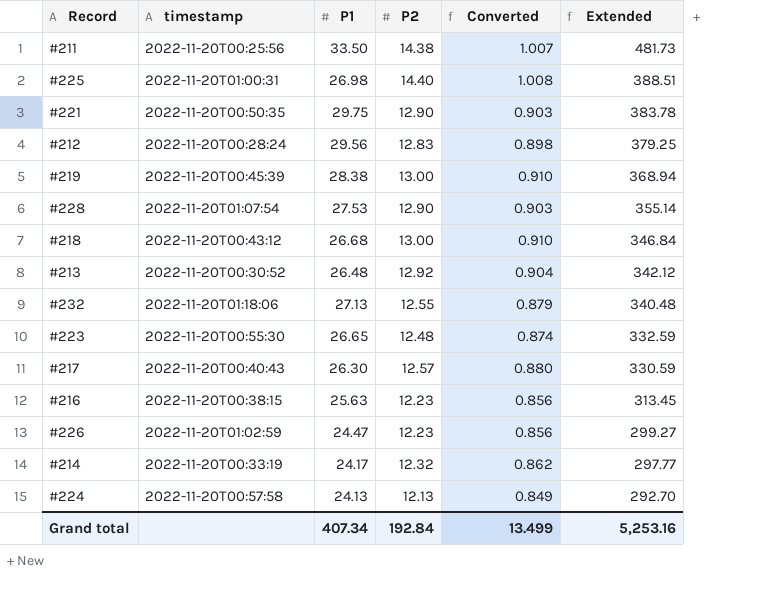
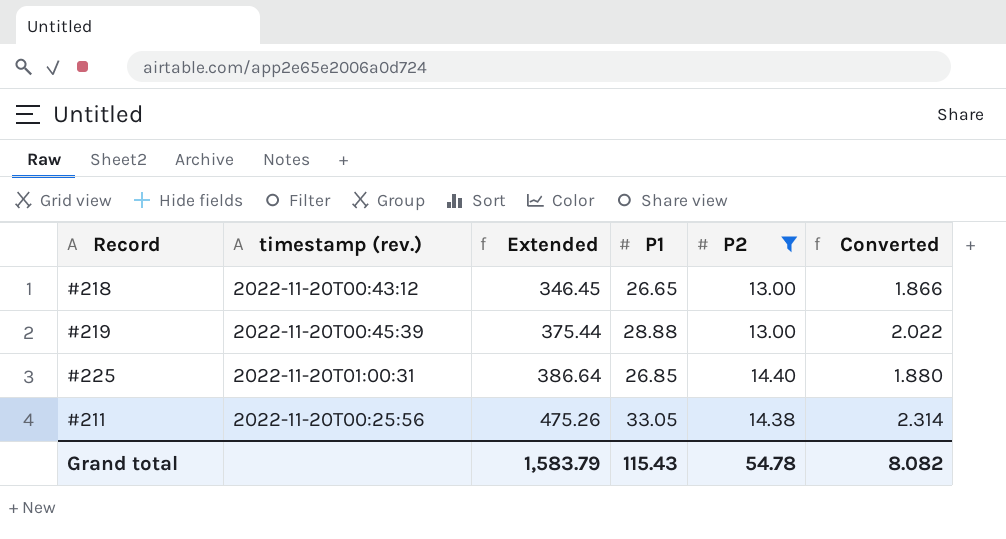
filter: none -> P2 >= 13.00
row order: Extended descending -> Extended ascending
column name: timestamp -> timestamp (rev.)
column Extended | position: 6 -> 3
column Converted | formula: [P2] * 0.07 -> [P1] * 0.07
#218 | Extended: 346.84 -> 346.45
#218 | P1: 26.68 -> 26.65
#219 | Extended: 368.94 -> 375.44
#219 | P1: 28.38 -> 28.88
#225 | Extended: 388.51 -> 386.64
#225 | P1: 26.98 -> 26.85
#211 | Extended: 481.73 -> 475.26
#211 | P1: 33.50 -> 33.05
Grand total | Extended: 5,253.16 -> 1,583.79
Grand total | P1: 407.34 -> 115.43
Grand total | P2: 192.84 -> 54.78
Grand total | Converted: 13.499 -> 8.082

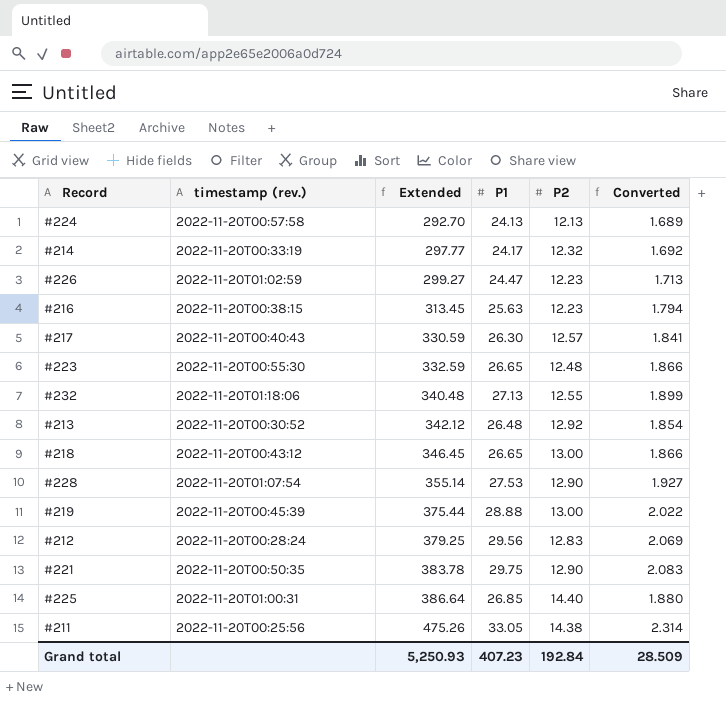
filter: P2 >= 13.00 -> none
Grand total | Extended: 1,583.79 -> 5,250.93
Grand total | P1: 115.43 -> 407.23
Grand total | P2: 54.78 -> 192.84
Grand total | Converted: 8.082 -> 28.509

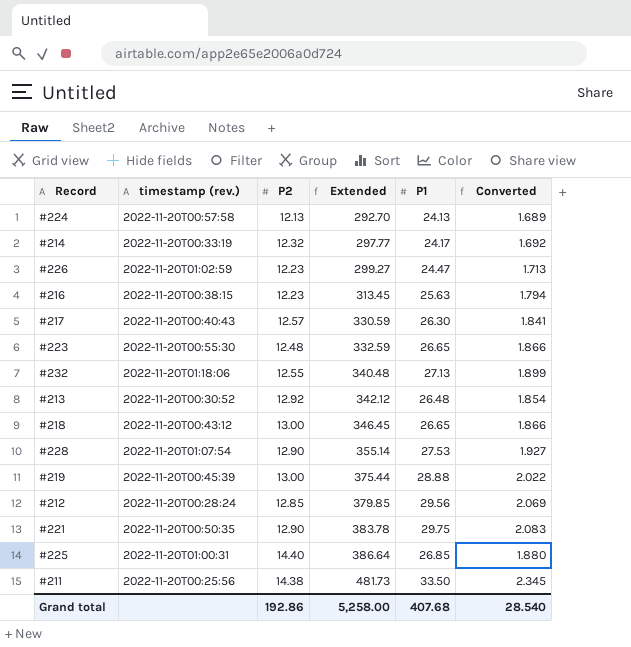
column P2 | position: 5 -> 3
#212 | P2: 12.83 -> 12.85
#212 | Extended: 379.25 -> 379.85
#211 | Extended: 475.26 -> 481.73
#211 | P1: 33.05 -> 33.50
#211 | Converted: 2.314 -> 2.345
Grand total | P2: 192.84 -> 192.86
Grand total | Extended: 5,250.93 -> 5,258.00
Grand total | P1: 407.23 -> 407.68
Grand total | Converted: 28.509 -> 28.540

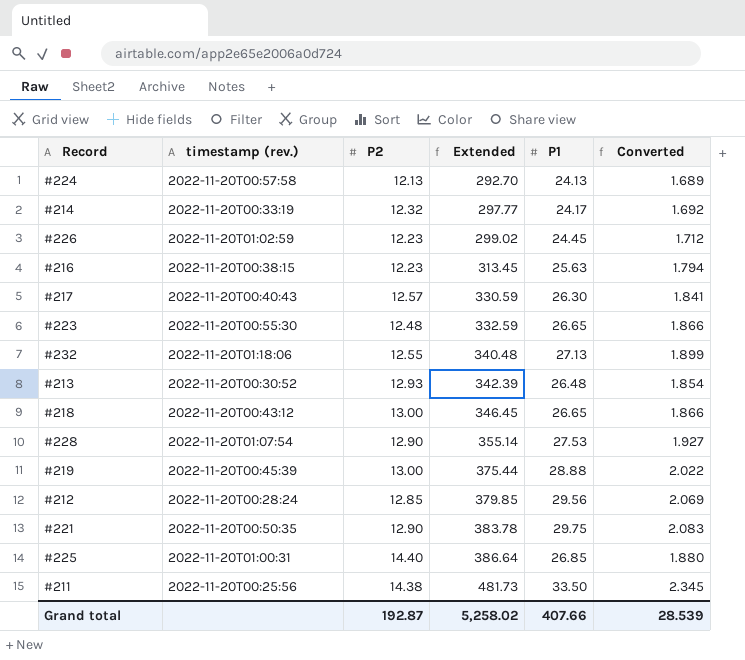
#226 | Extended: 299.27 -> 299.02
#226 | P1: 24.47 -> 24.45
#226 | Converted: 1.713 -> 1.712
#213 | P2: 12.92 -> 12.93
#213 | Extended: 342.12 -> 342.39
Grand total | P2: 192.86 -> 192.87
Grand total | Extended: 5,258.00 -> 5,258.02
Grand total | P1: 407.68 -> 407.66
Grand total | Converted: 28.540 -> 28.539

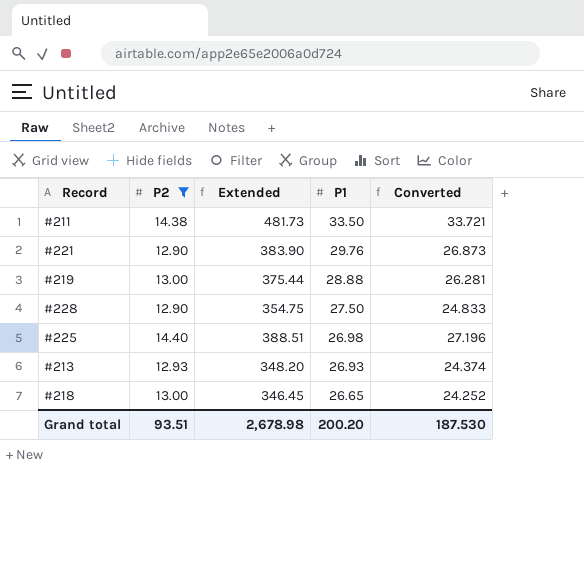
filter: none -> P2 >= 12.90
row order: Extended ascending -> P1 descending
column timestamp (rev.) | position: 2 -> none
column Converted | formula: [P1] * 0.07 -> [Extended] * 0.07
#221 | Extended: 383.78 -> 383.90
#221 | P1: 29.75 -> 29.76
#228 | Extended: 355.14 -> 354.75
#228 | P1: 27.53 -> 27.50
#225 | Extended: 386.64 -> 388.51
#225 | P1: 26.85 -> 26.98
#213 | Extended: 342.39 -> 348.20
#213 | P1: 26.48 -> 26.93
Grand total | P2: 192.87 -> 93.51
Grand total | Extended: 5,258.02 -> 2,678.98
Grand total | P1: 407.66 -> 200.20
Grand total | Converted: 28.539 -> 187.530

